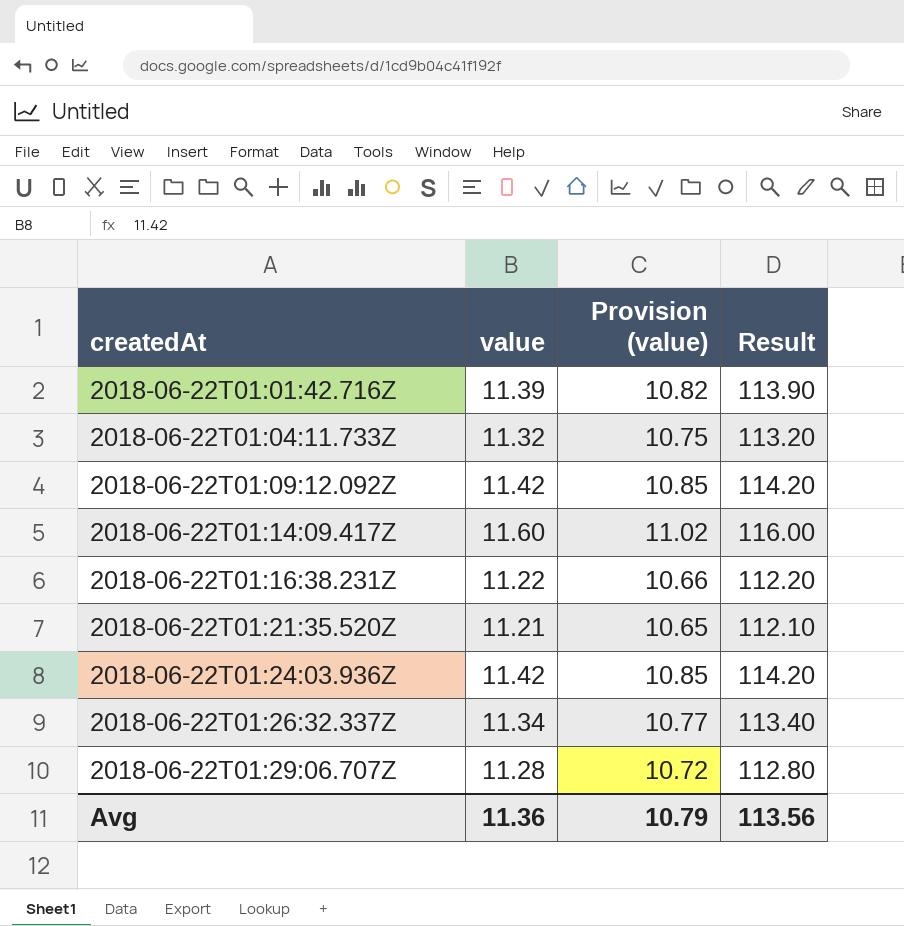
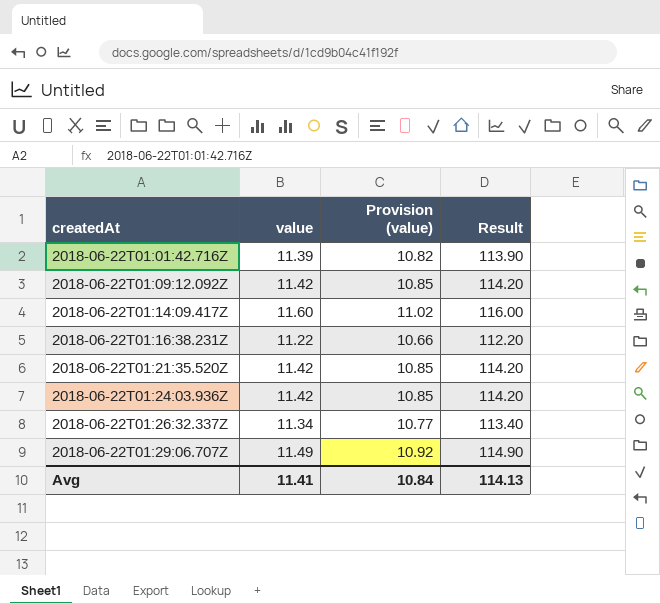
row 2018-06-22T01:04:11.733Z: 11.32 | 10.75 | 113.20 -> none
2018-06-22T01:21:35.520Z | value: 11.21 -> 11.42
2018-06-22T01:21:35.520Z | Provision (value): 10.65 -> 10.85
2018-06-22T01:21:35.520Z | Result: 112.10 -> 114.20
2018-06-22T01:29:06.707Z | value: 11.28 -> 11.49
2018-06-22T01:29:06.707Z | Provision (value): 10.72 -> 10.92
2018-06-22T01:29:06.707Z | Result: 112.80 -> 114.90
Avg | value: 11.36 -> 11.41
Avg | Provision (value): 10.79 -> 10.84
Avg | Result: 113.56 -> 114.13

